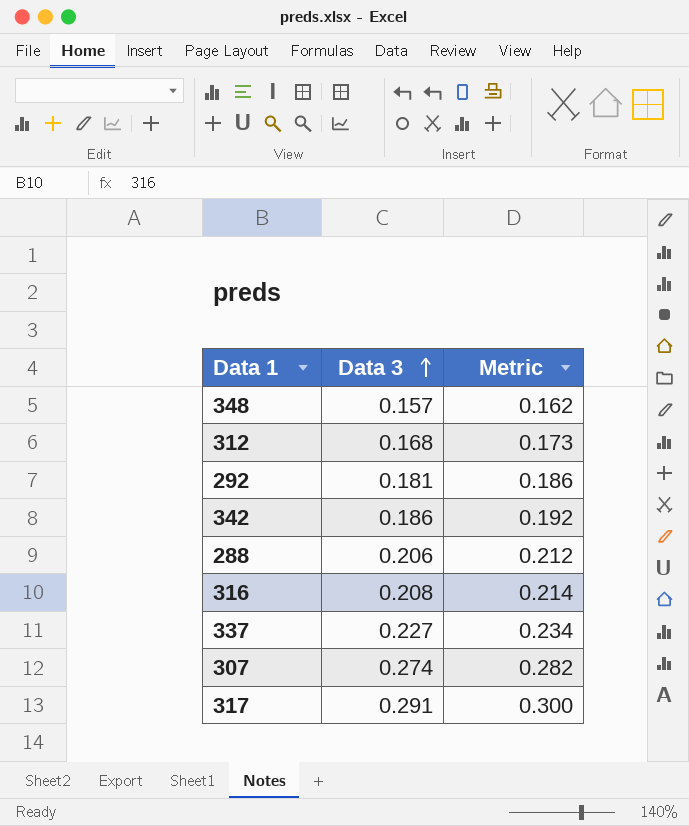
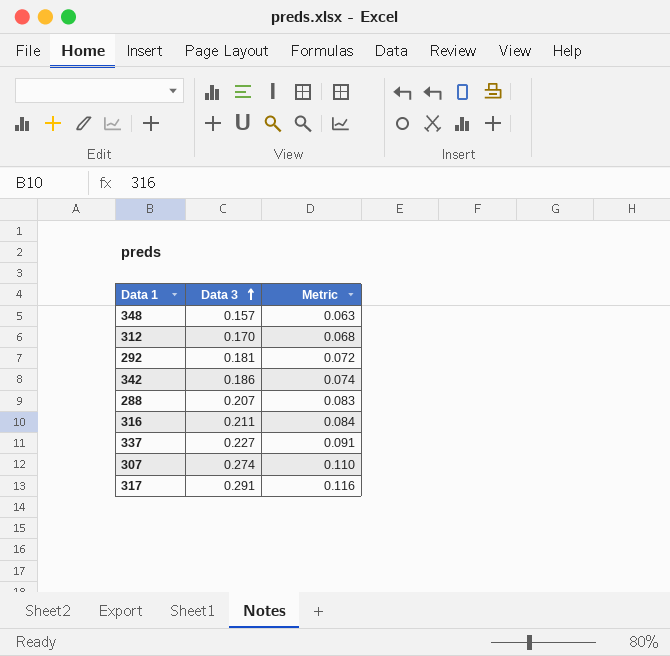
column Metric | formula: [Data 3] * 1.03 -> [Data 3] * 0.4
312 | Data 3: 0.168 -> 0.170
288 | Data 3: 0.206 -> 0.207
316 | Data 3: 0.208 -> 0.211

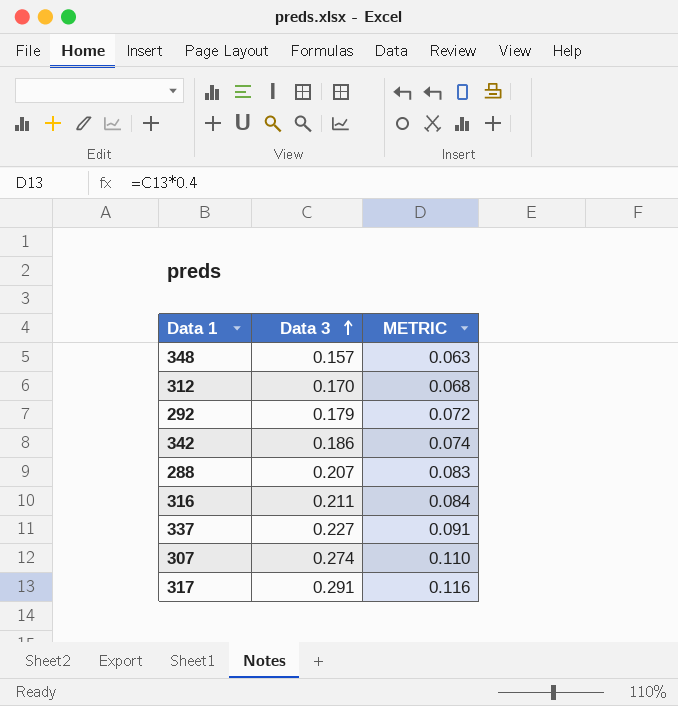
column name: Metric -> METRIC
292 | Data 3: 0.181 -> 0.179

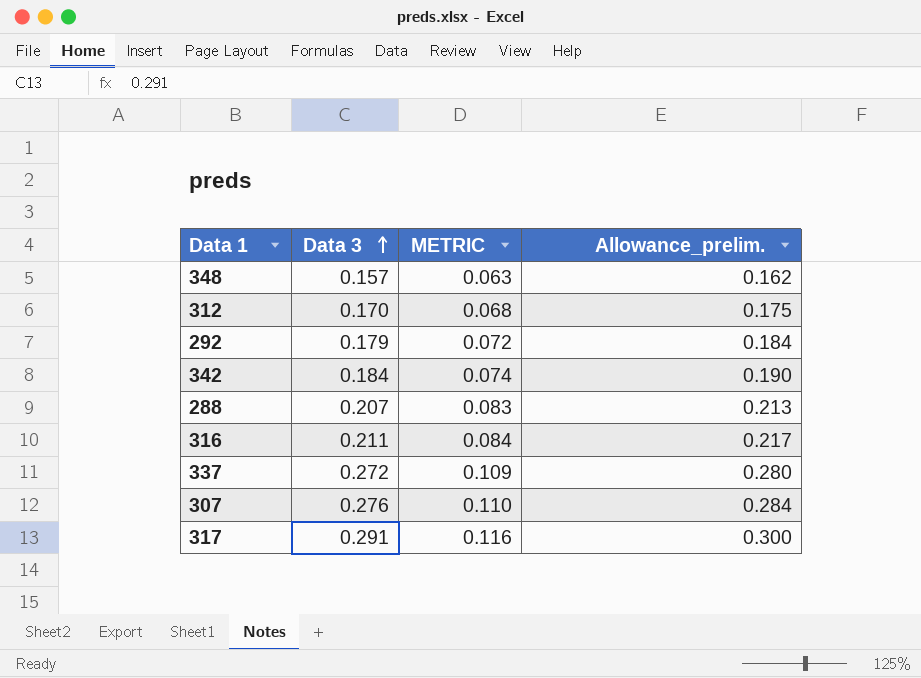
column Allowance_prelim. | formula: none -> [Data 3] * 1.03
342 | Data 3: 0.186 -> 0.184
337 | Data 3: 0.227 -> 0.272
337 | METRIC: 0.091 -> 0.109
307 | Data 3: 0.274 -> 0.276

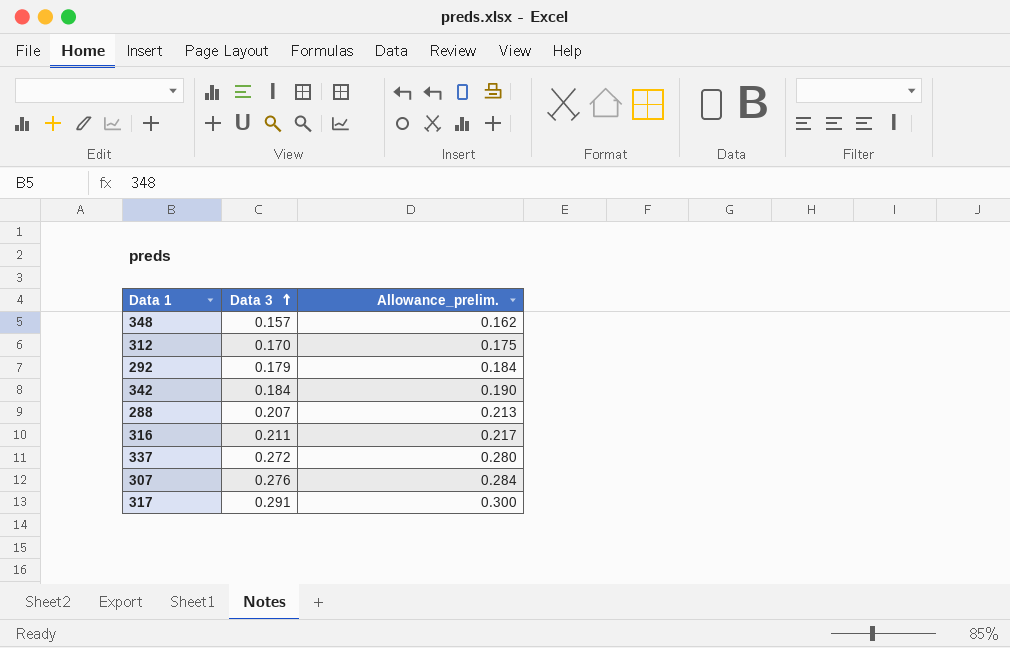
column METRIC | formula: [Data 3] * 0.4 -> none

